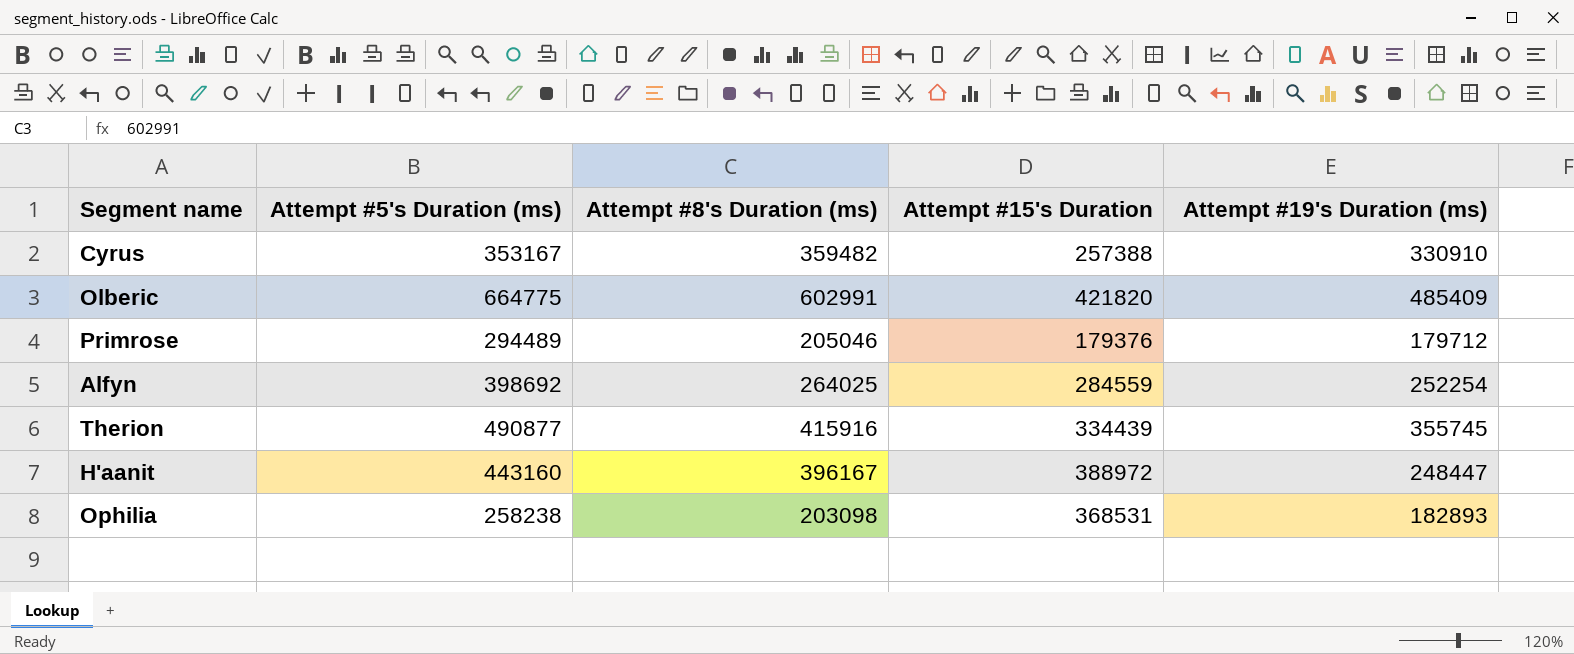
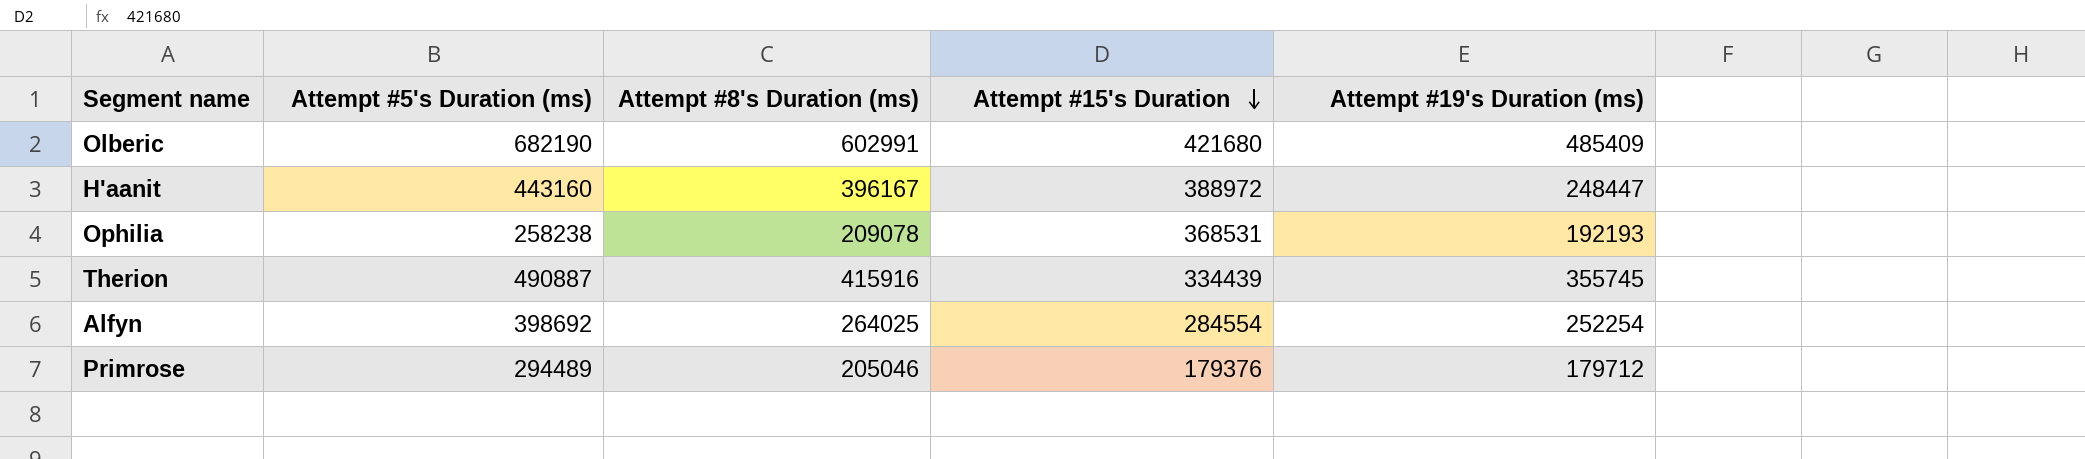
row order: none -> Attempt #15's Duration descending
row Cyrus: 353167 | 359482 | 257388 | 330910 -> none
Olberic | Attempt #5's Duration (ms): 664775 -> 682190
Olberic | Attempt #15's Duration: 421820 -> 421680
Ophilia | Attempt #8's Duration (ms): 203098 -> 209078
Ophilia | Attempt #19's Duration (ms): 182893 -> 192193
Therion | Attempt #5's Duration (ms): 490877 -> 490887
Alfyn | Attempt #15's Duration: 284559 -> 284554

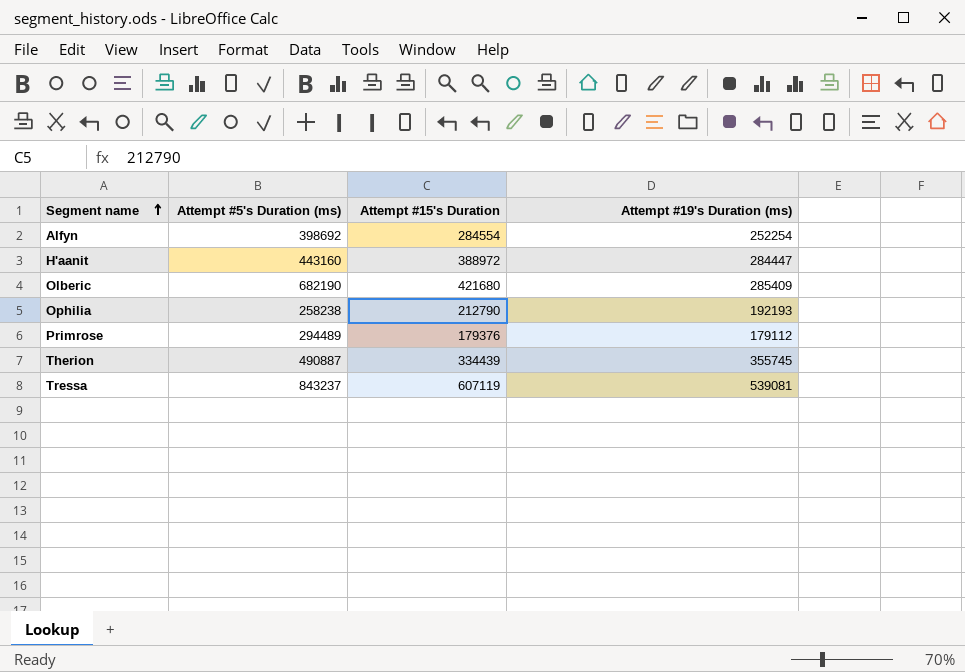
row order: Attempt #15's Duration descending -> Segment name ascending
column Attempt #8's Duration (ms) | position: 3 -> none
H'aanit | Attempt #19's Duration (ms): 248447 -> 284447
Olberic | Attempt #19's Duration (ms): 485409 -> 285409
Ophilia | Attempt #15's Duration: 368531 -> 212790
Primrose | Attempt #19's Duration (ms): 179712 -> 179112
row Tressa: none -> 843237 | 607119 | 539081

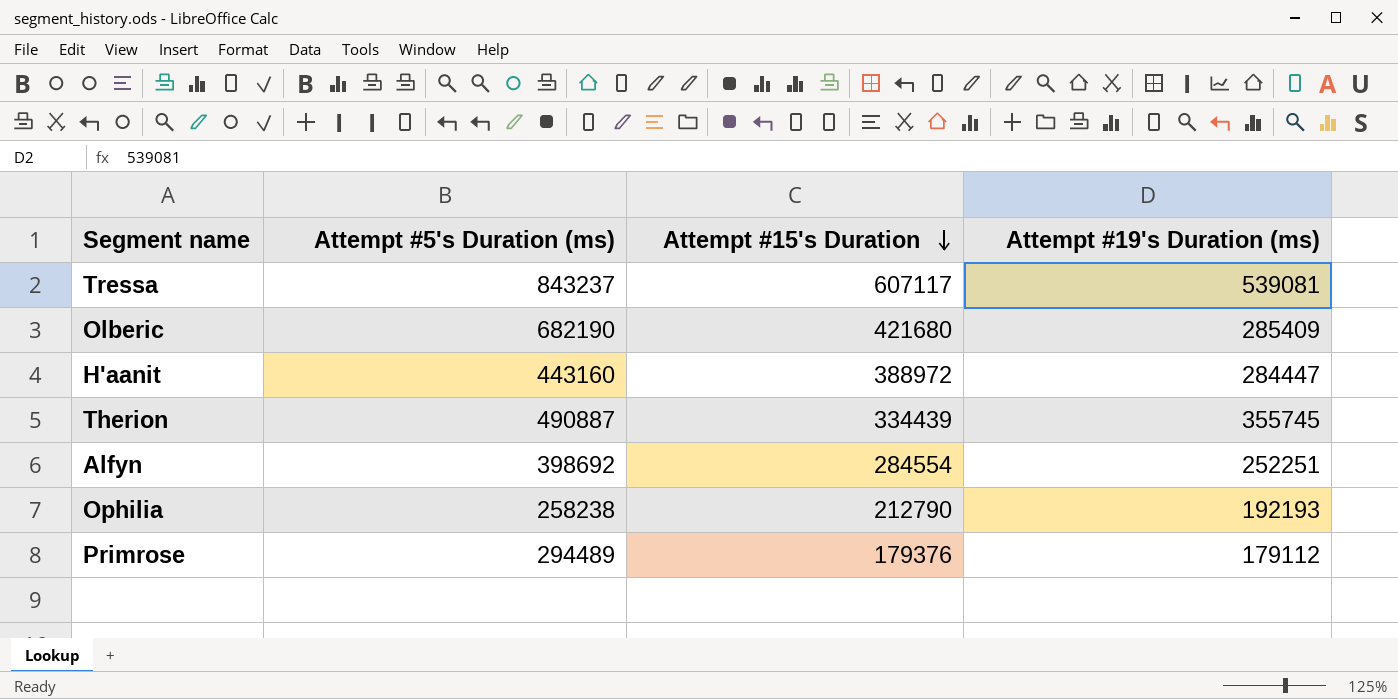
row order: Segment name ascending -> Attempt #15's Duration descending
Tressa | Attempt #15's Duration: 607119 -> 607117
Alfyn | Attempt #19's Duration (ms): 252254 -> 252251

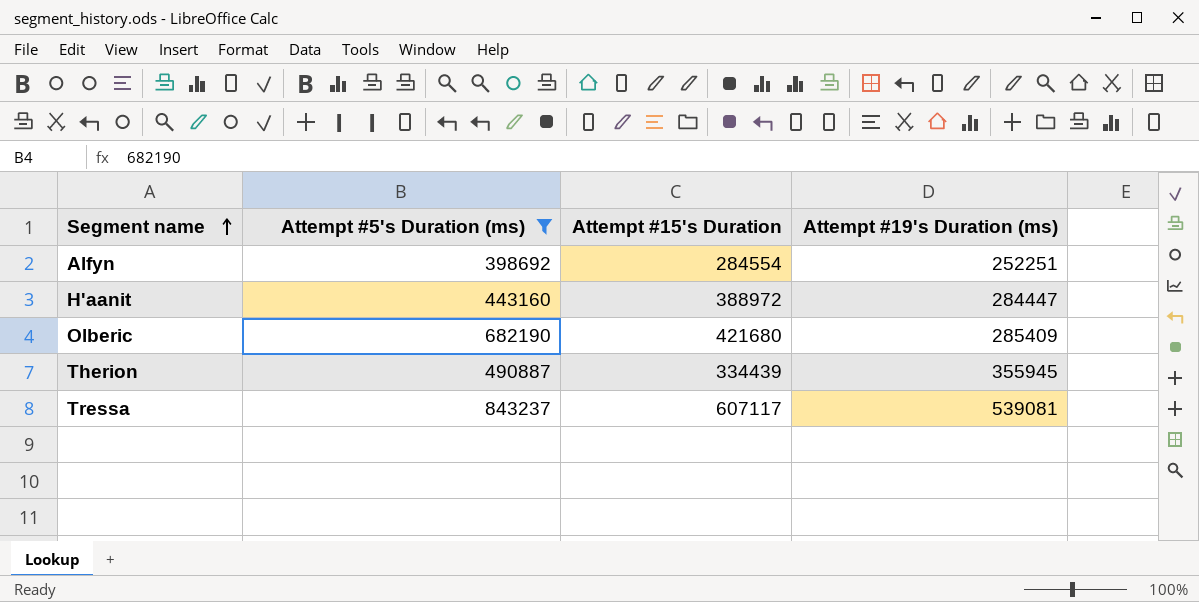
filter: none -> Attempt #5's Duration (ms) >= 398692
row order: Attempt #15's Duration descending -> Segment name ascending
Therion | Attempt #19's Duration (ms): 355745 -> 355945

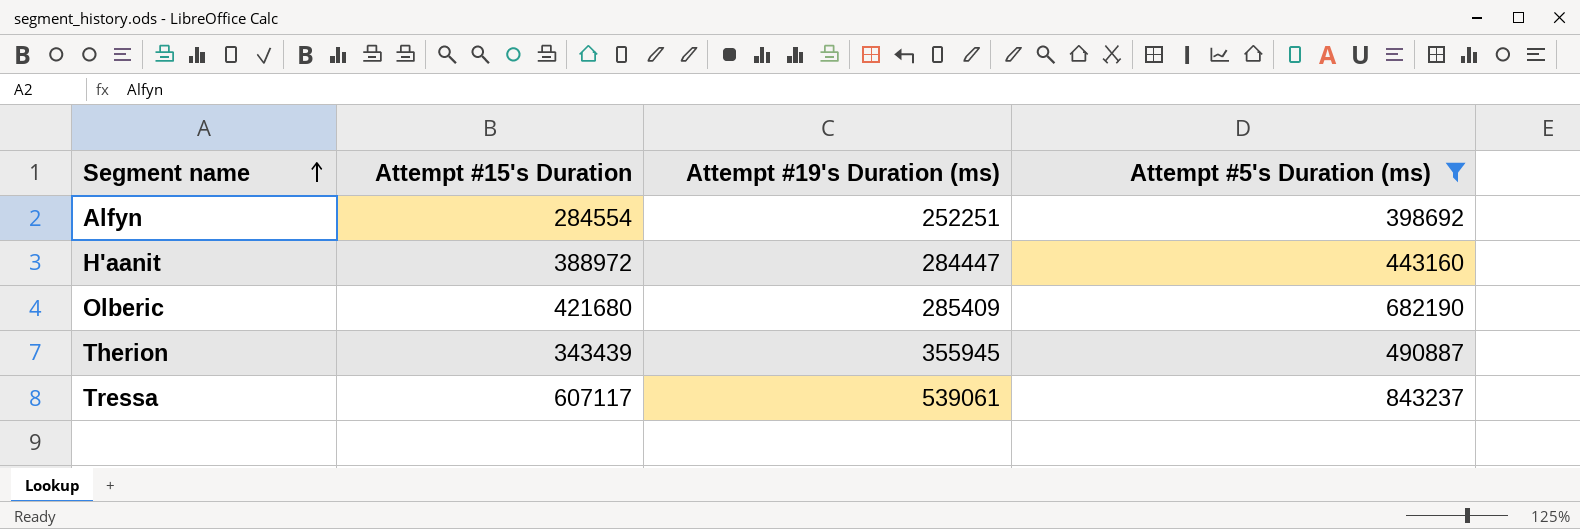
column Attempt #5's Duration (ms) | position: 2 -> 4
Therion | Attempt #15's Duration: 334439 -> 343439
Tressa | Attempt #19's Duration (ms): 539081 -> 539061

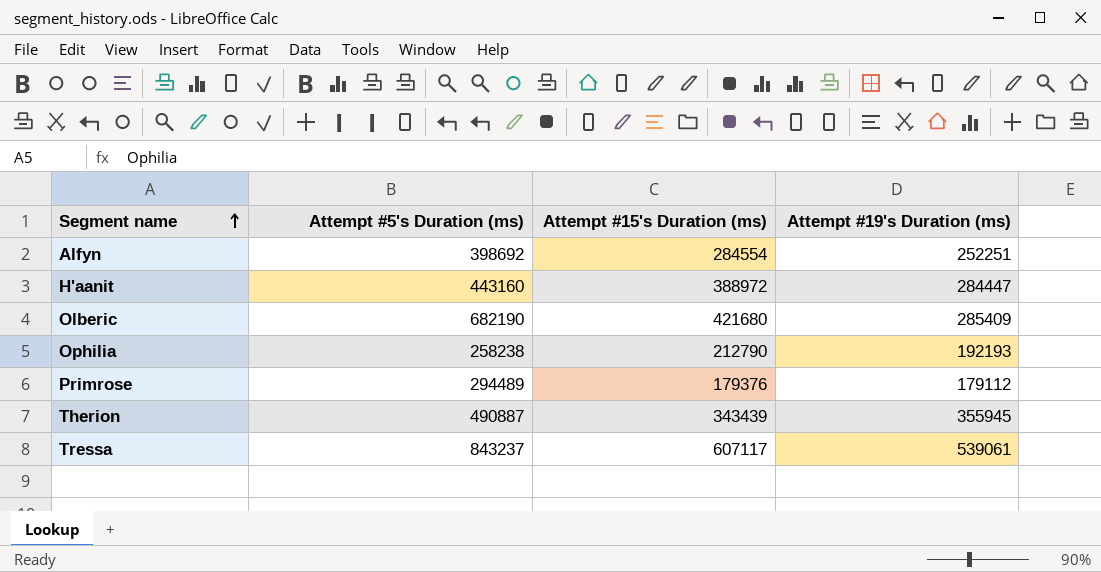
filter: Attempt #5's Duration (ms) >= 398692 -> none
column Attempt #5's Duration (ms) | position: 4 -> 2
column name: Attempt #15's Duration -> Attempt #15's Duration (ms)

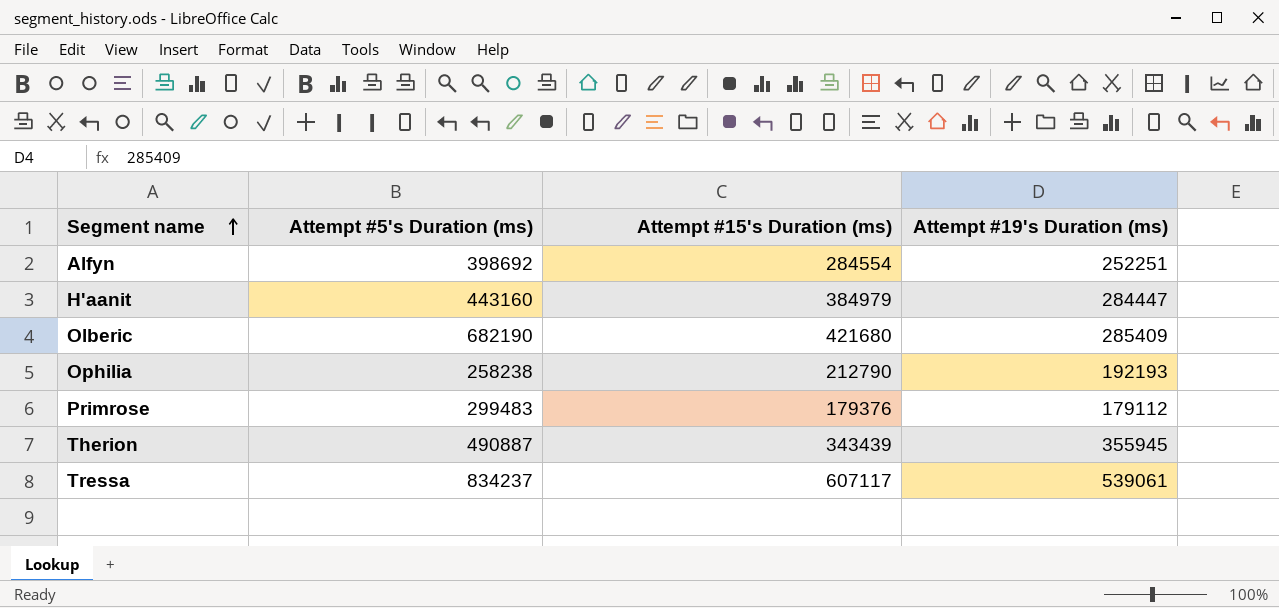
H'aanit | Attempt #15's Duration (ms): 388972 -> 384979
Primrose | Attempt #5's Duration (ms): 294489 -> 299483
Tressa | Attempt #5's Duration (ms): 843237 -> 834237

